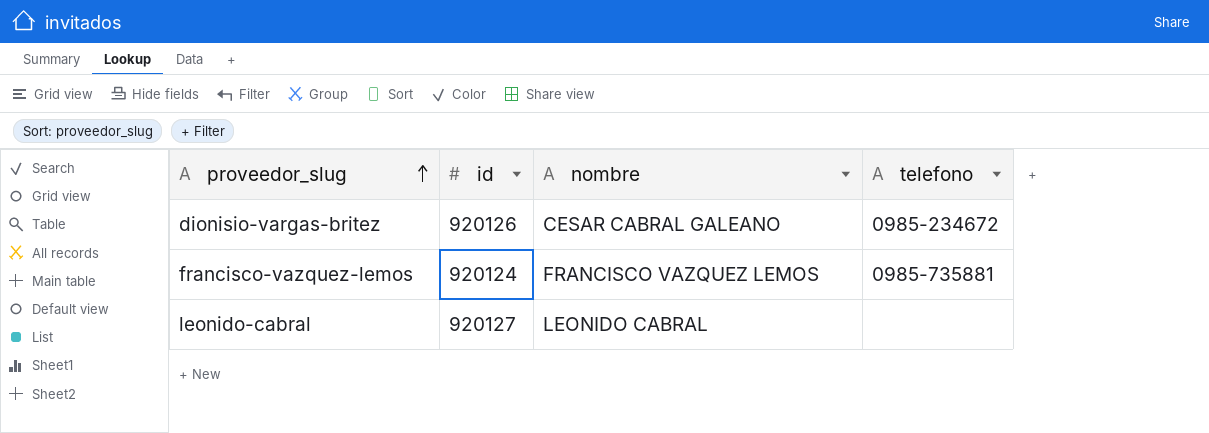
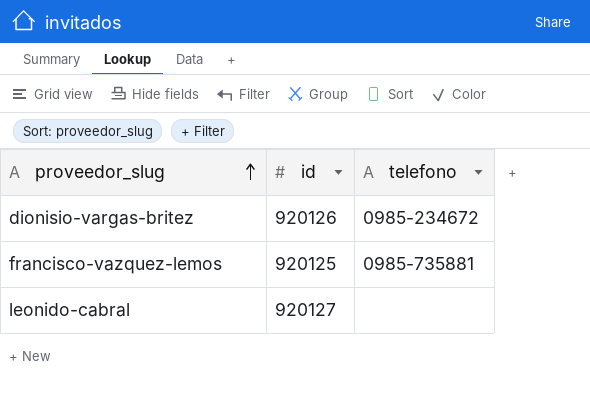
column nombre | position: 3 -> none
francisco-vazquez-lemos | id: 920124 -> 920125

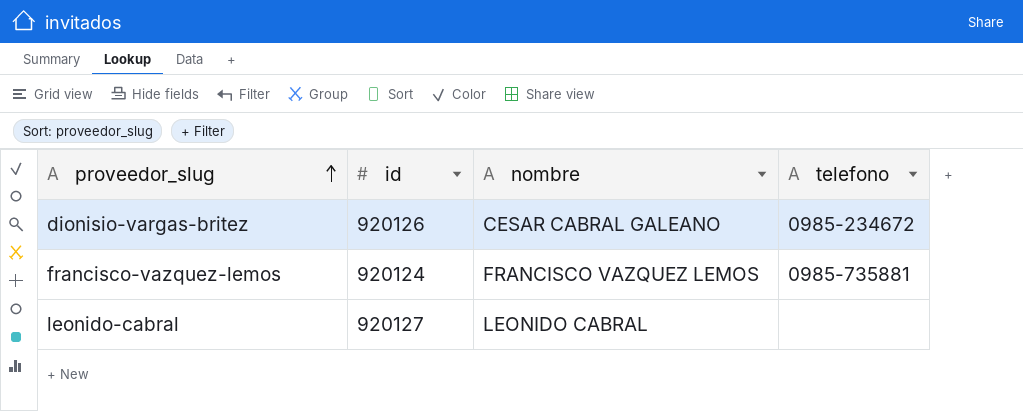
column nombre | position: none -> 3
francisco-vazquez-lemos | id: 920125 -> 920124

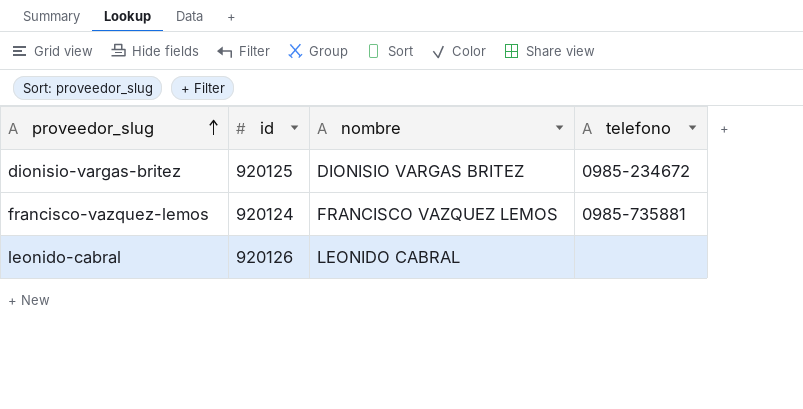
dionisio-vargas-britez | id: 920126 -> 920125
dionisio-vargas-britez | nombre: CESAR CABRAL GALEANO -> DIONISIO VARGAS BRITEZ
leonido-cabral | id: 920127 -> 920126

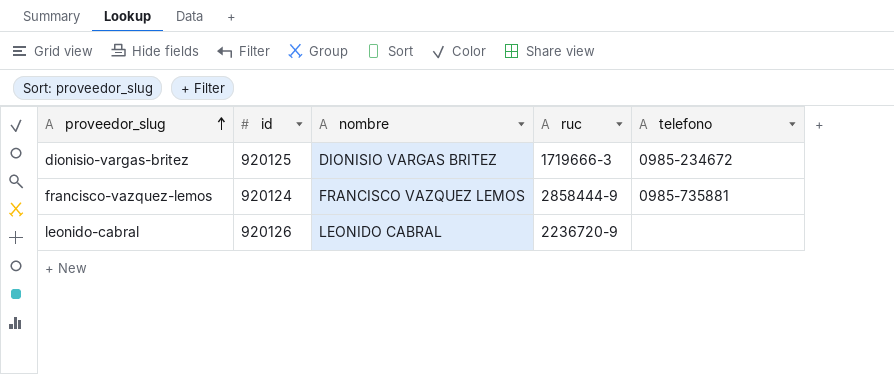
column ruc | position: none -> 4

